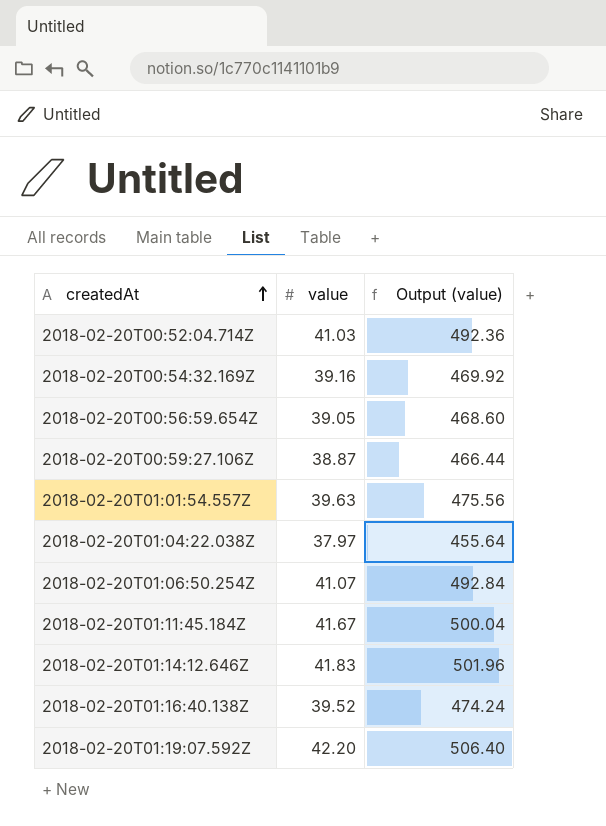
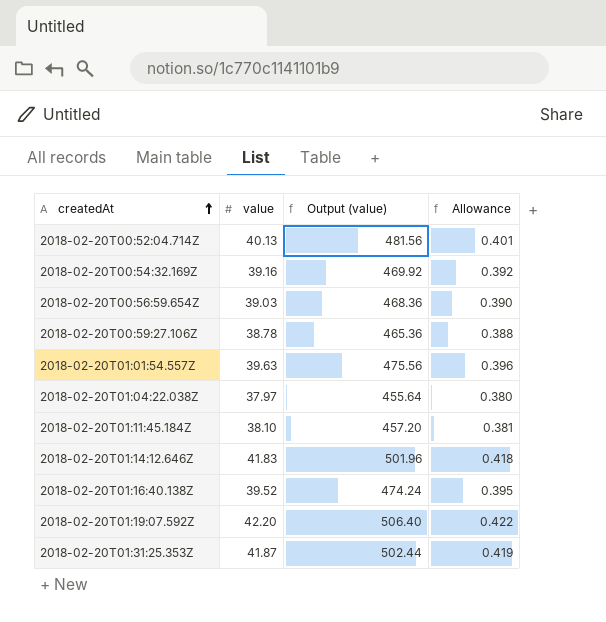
column Allowance | formula: none -> [value] * 0.01
row 2018-02-20T01:06:50.254Z: 41.07 | 492.84 -> none
2018-02-20T00:52:04.714Z | value: 41.03 -> 40.13
2018-02-20T00:52:04.714Z | Output (value): 492.36 -> 481.56
2018-02-20T00:56:59.654Z | value: 39.05 -> 39.03
2018-02-20T00:56:59.654Z | Output (value): 468.60 -> 468.36
2018-02-20T00:59:27.106Z | value: 38.87 -> 38.78
2018-02-20T00:59:27.106Z | Output (value): 466.44 -> 465.36
2018-02-20T01:11:45.184Z | value: 41.67 -> 38.10
2018-02-20T01:11:45.184Z | Output (value): 500.04 -> 457.20
row 2018-02-20T01:31:25.353Z: none -> 41.87 | 502.44 | 0.419

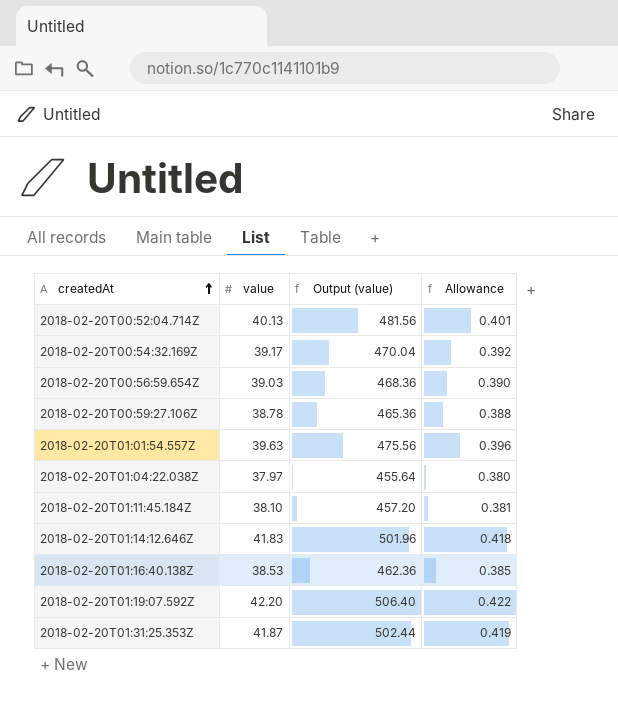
2018-02-20T00:54:32.169Z | value: 39.16 -> 39.17
2018-02-20T00:54:32.169Z | Output (value): 469.92 -> 470.04
2018-02-20T01:16:40.138Z | value: 39.52 -> 38.53
2018-02-20T01:16:40.138Z | Output (value): 474.24 -> 462.36
2018-02-20T01:16:40.138Z | Allowance: 0.395 -> 0.385

